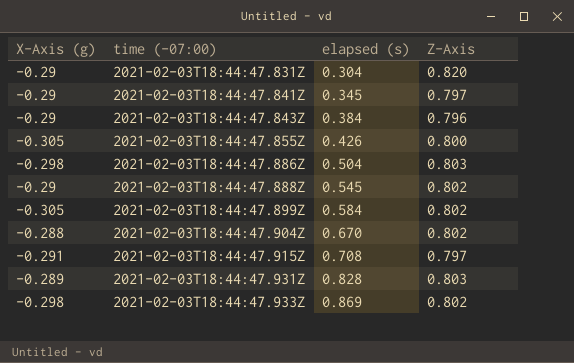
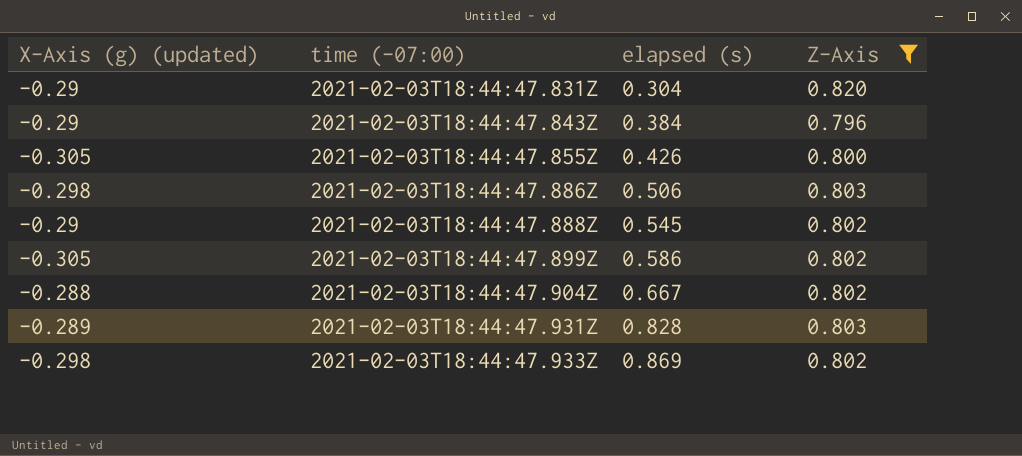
filter: none -> Z-Axis != 0.797
column name: X-Axis (g) -> X-Axis (g) (updated)
2021-02-03T18:44:47.886Z | elapsed (s): 0.504 -> 0.506
2021-02-03T18:44:47.899Z | elapsed (s): 0.584 -> 0.586
2021-02-03T18:44:47.904Z | elapsed (s): 0.670 -> 0.667

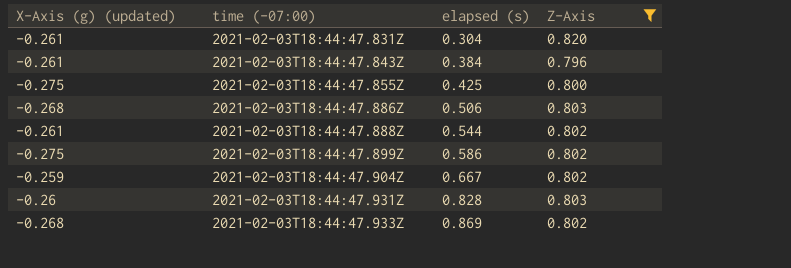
2021-02-03T18:44:47.831Z | X-Axis (g) (updated): -0.29 -> -0.261
2021-02-03T18:44:47.843Z | X-Axis (g) (updated): -0.29 -> -0.261
2021-02-03T18:44:47.855Z | X-Axis (g) (updated): -0.305 -> -0.275
2021-02-03T18:44:47.855Z | elapsed (s): 0.426 -> 0.425
2021-02-03T18:44:47.886Z | X-Axis (g) (updated): -0.298 -> -0.268
2021-02-03T18:44:47.888Z | X-Axis (g) (updated): -0.29 -> -0.261
2021-02-03T18:44:47.888Z | elapsed (s): 0.545 -> 0.544
2021-02-03T18:44:47.899Z | X-Axis (g) (updated): -0.305 -> -0.275
2021-02-03T18:44:47.904Z | X-Axis (g) (updated): -0.288 -> -0.259
2021-02-03T18:44:47.931Z | X-Axis (g) (updated): -0.289 -> -0.26
2021-02-03T18:44:47.933Z | X-Axis (g) (updated): -0.298 -> -0.268

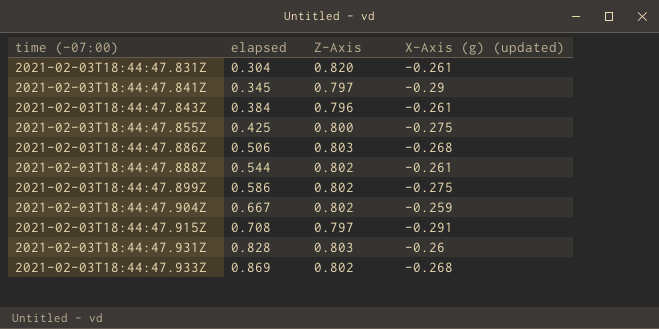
filter: Z-Axis != 0.797 -> none
column name: elapsed (s) -> elapsed
column X-Axis (g) (updated) | position: 1 -> 4

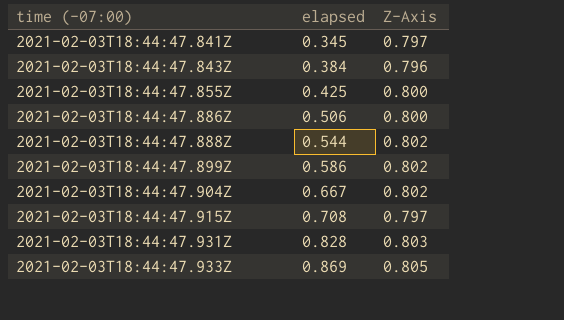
column X-Axis (g) (updated) | position: 4 -> none
row 2021-02-03T18:44:47.831Z: 0.304 | 0.820 | -0.261 -> none
2021-02-03T18:44:47.886Z | Z-Axis: 0.803 -> 0.800
2021-02-03T18:44:47.933Z | Z-Axis: 0.802 -> 0.805

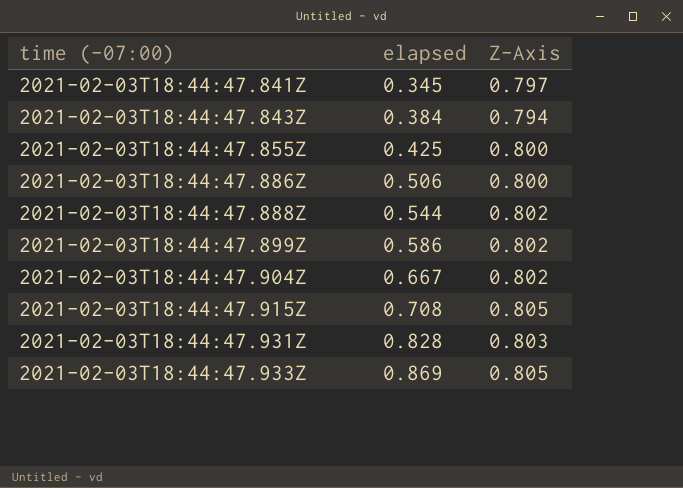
2021-02-03T18:44:47.843Z | Z-Axis: 0.796 -> 0.794
2021-02-03T18:44:47.915Z | Z-Axis: 0.797 -> 0.805

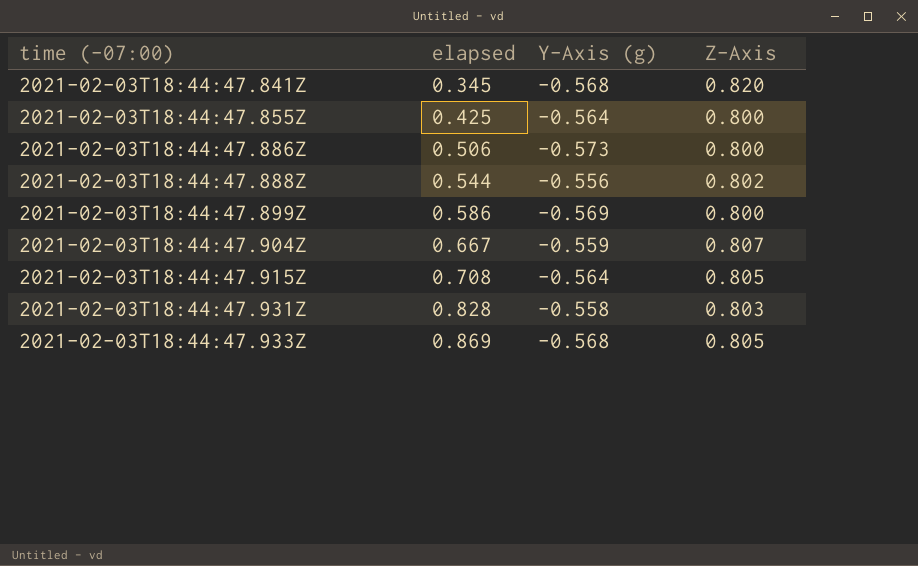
column Y-Axis (g) | position: none -> 3
row 2021-02-03T18:44:47.843Z: 0.384 | 0.794 -> none
2021-02-03T18:44:47.841Z | Z-Axis: 0.797 -> 0.820
2021-02-03T18:44:47.899Z | Z-Axis: 0.802 -> 0.800
2021-02-03T18:44:47.904Z | Z-Axis: 0.802 -> 0.807

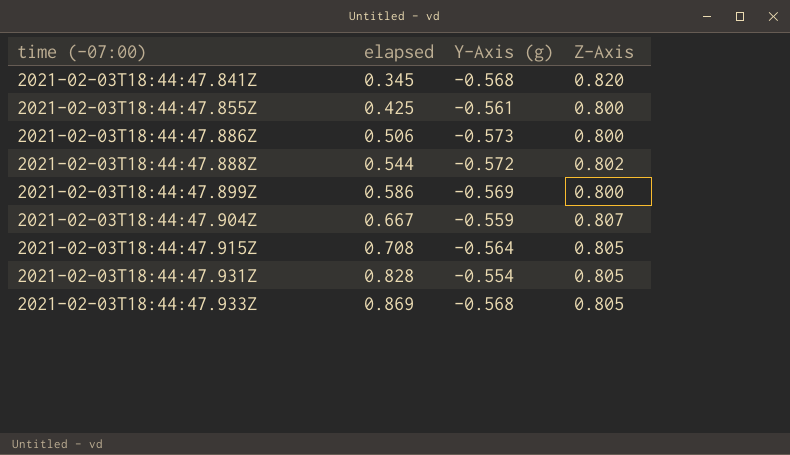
2021-02-03T18:44:47.855Z | Y-Axis (g): -0.564 -> -0.561
2021-02-03T18:44:47.888Z | Y-Axis (g): -0.556 -> -0.572
2021-02-03T18:44:47.931Z | Y-Axis (g): -0.558 -> -0.554
2021-02-03T18:44:47.931Z | Z-Axis: 0.803 -> 0.805

